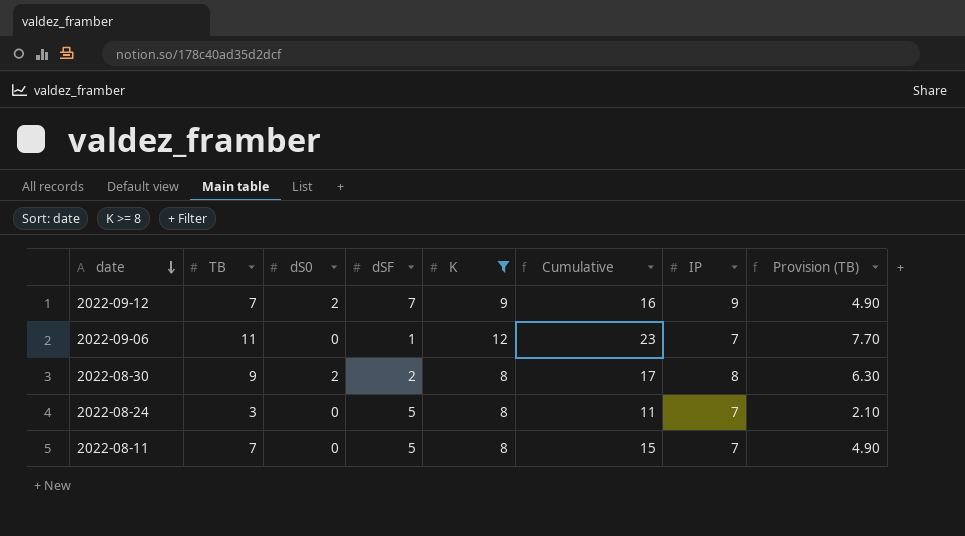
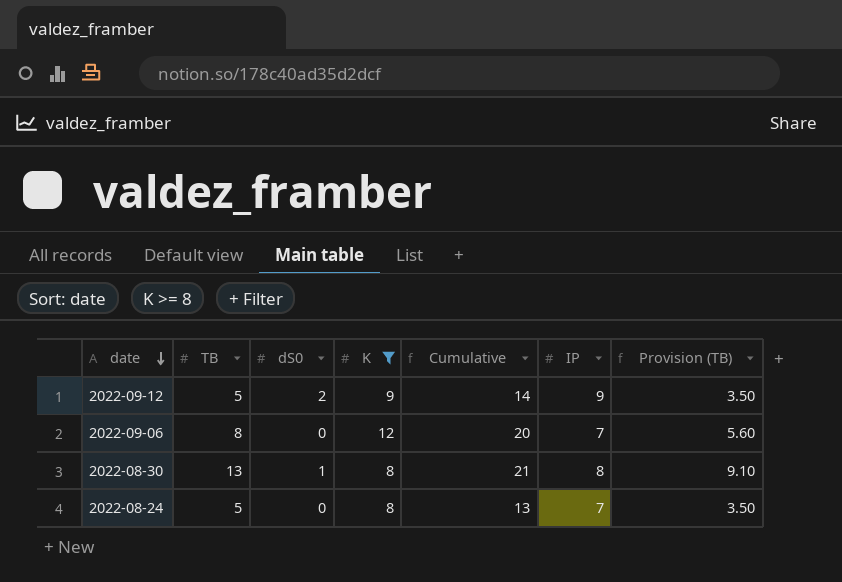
column dSF | position: 4 -> none
row 2022-08-11: 7 | 0 | 5 | 8 | 15 | 7 | 4.90 -> none
2022-09-12 | TB: 7 -> 5
2022-09-12 | Cumulative: 16 -> 14
2022-09-12 | Provision (TB): 4.90 -> 3.50
2022-09-06 | TB: 11 -> 8
2022-09-06 | Cumulative: 23 -> 20
2022-09-06 | Provision (TB): 7.70 -> 5.60
2022-08-30 | TB: 9 -> 13
2022-08-30 | dS0: 2 -> 1
2022-08-30 | Cumulative: 17 -> 21
2022-08-30 | Provision (TB): 6.30 -> 9.10
2022-08-24 | TB: 3 -> 5
2022-08-24 | Cumulative: 11 -> 13
2022-08-24 | Provision (TB): 2.10 -> 3.50

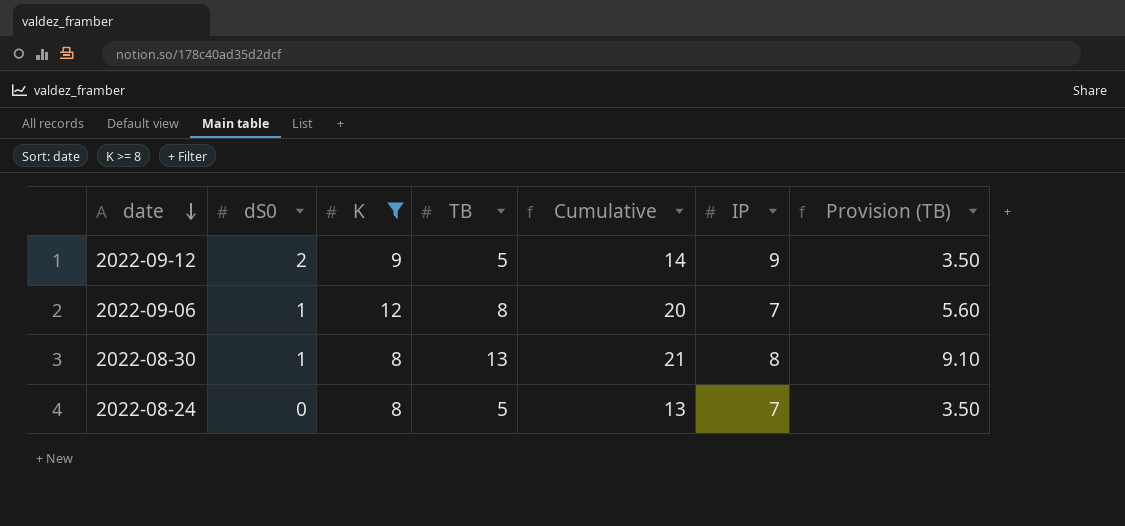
column TB | position: 2 -> 4
2022-09-06 | dS0: 0 -> 1

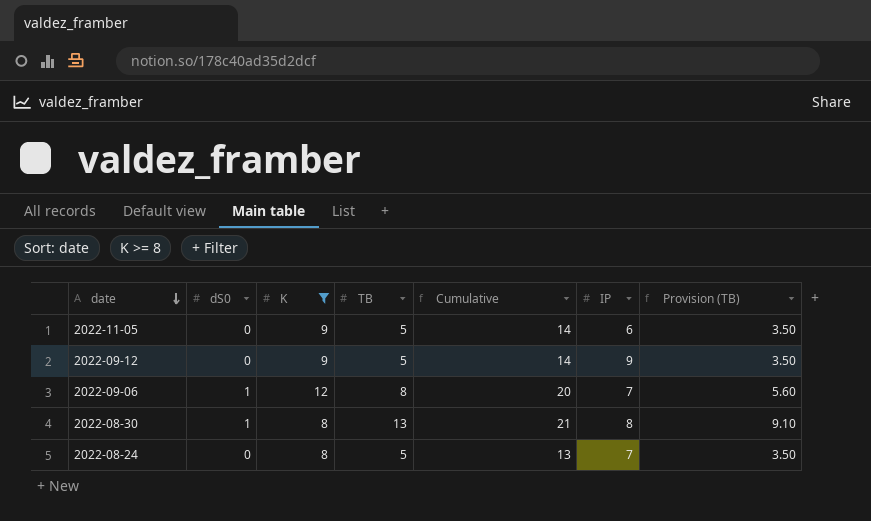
row 2022-11-05: none -> 0 | 9 | 5 | 14 | 6 | 3.50
2022-09-12 | dS0: 2 -> 0

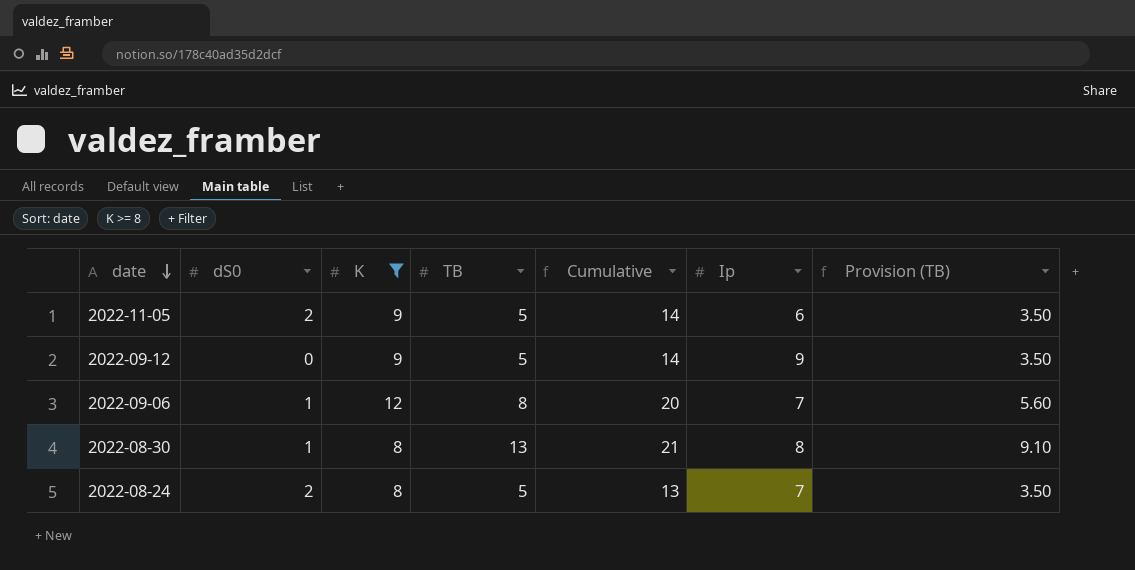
column name: IP -> Ip
2022-11-05 | dS0: 0 -> 2
2022-08-24 | dS0: 0 -> 2

